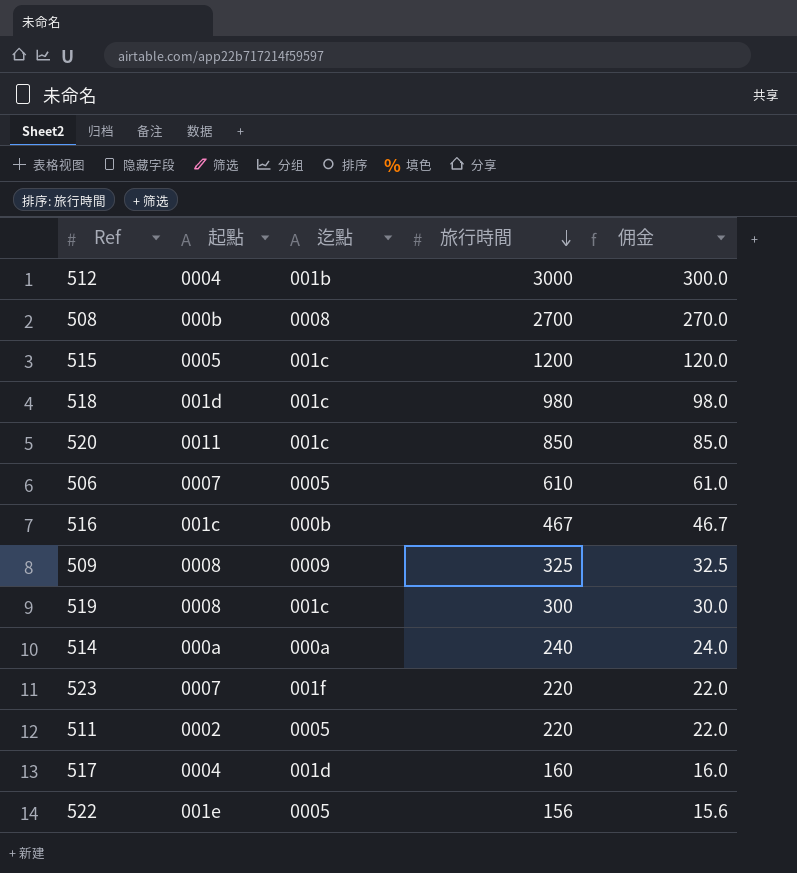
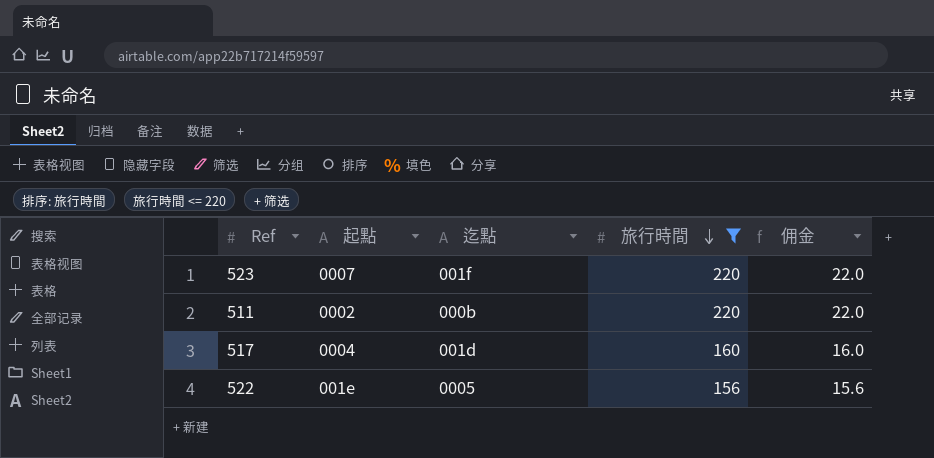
filter: none -> 旅行時間 <= 220
511 | 迄點: 0005 -> 000b

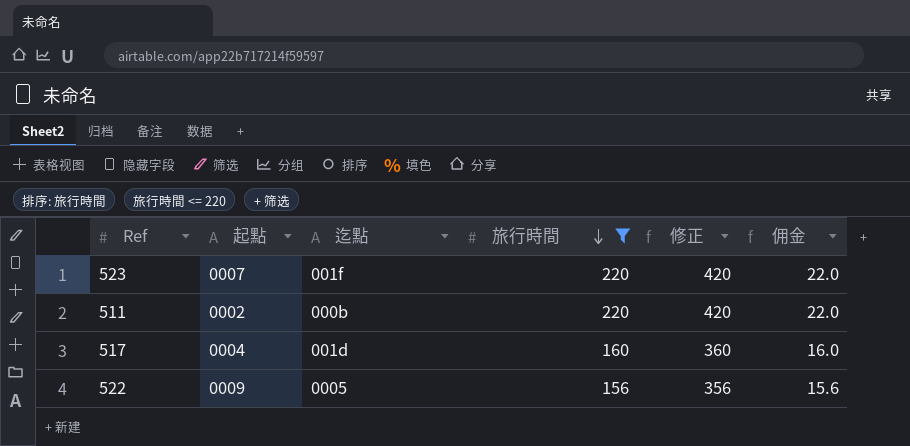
column 修正 | formula: none -> [旅行時間] + 200
522 | 起點: 001e -> 0009

